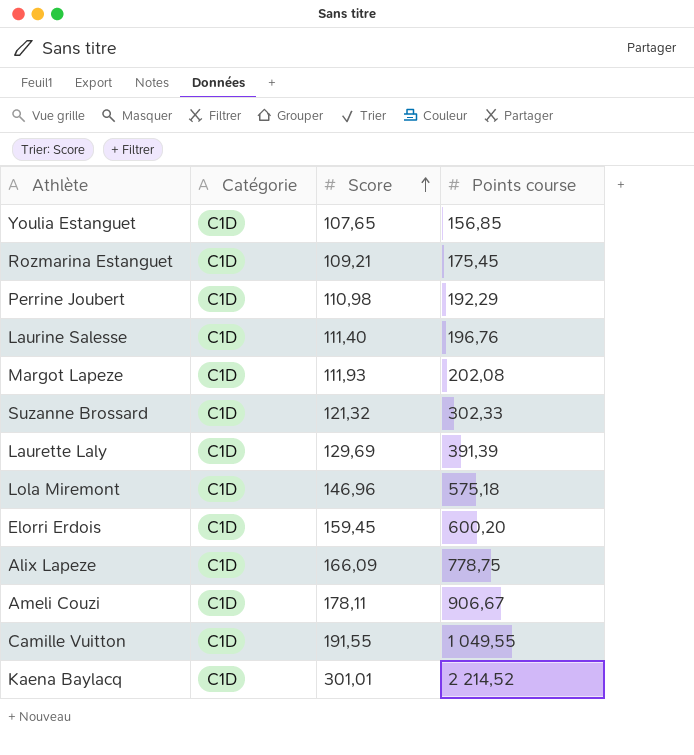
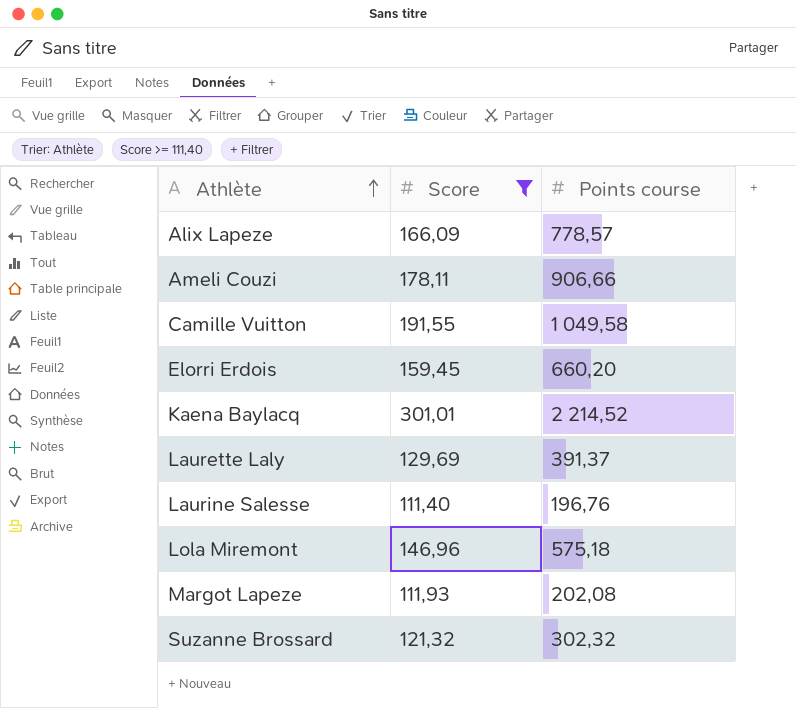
filter: none -> Score >= 111,40
row order: Score ascending -> Athlète ascending
column Catégorie | position: 2 -> none
Alix Lapeze | Points course: 778,75 -> 778,57
Ameli Couzi | Points course: 906,67 -> 906,66
Camille Vuitton | Points course: 1 049,55 -> 1 049,58
Elorri Erdois | Points course: 600,20 -> 660,20
Laurette Laly | Points course: 391,39 -> 391,37
Suzanne Brossard | Points course: 302,33 -> 302,32

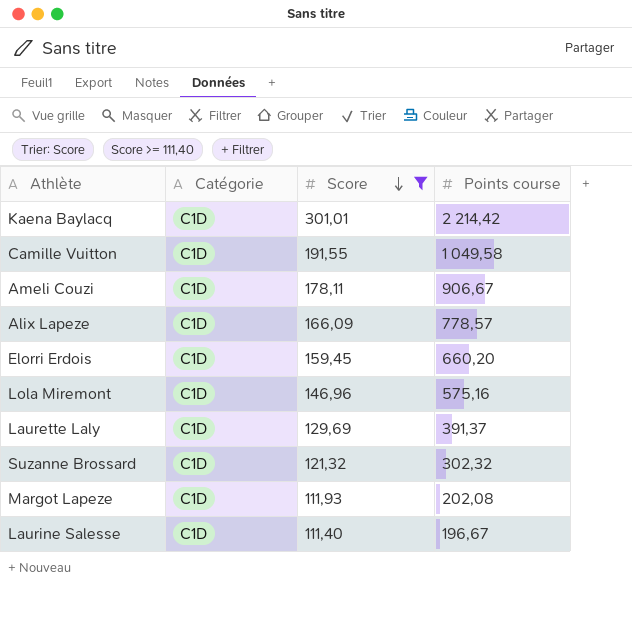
row order: Athlète ascending -> Score descending
column Catégorie | position: none -> 2
Kaena Baylacq | Points course: 2 214,52 -> 2 214,42
Ameli Couzi | Points course: 906,66 -> 906,67
Lola Miremont | Points course: 575,18 -> 575,16
Laurine Salesse | Points course: 196,76 -> 196,67

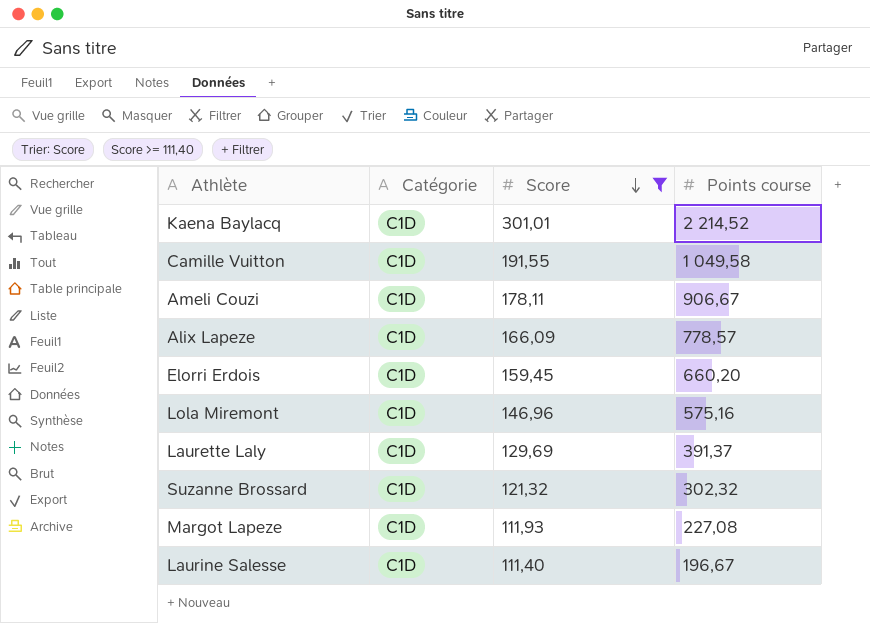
Kaena Baylacq | Points course: 2 214,42 -> 2 214,52
Margot Lapeze | Points course: 202,08 -> 227,08

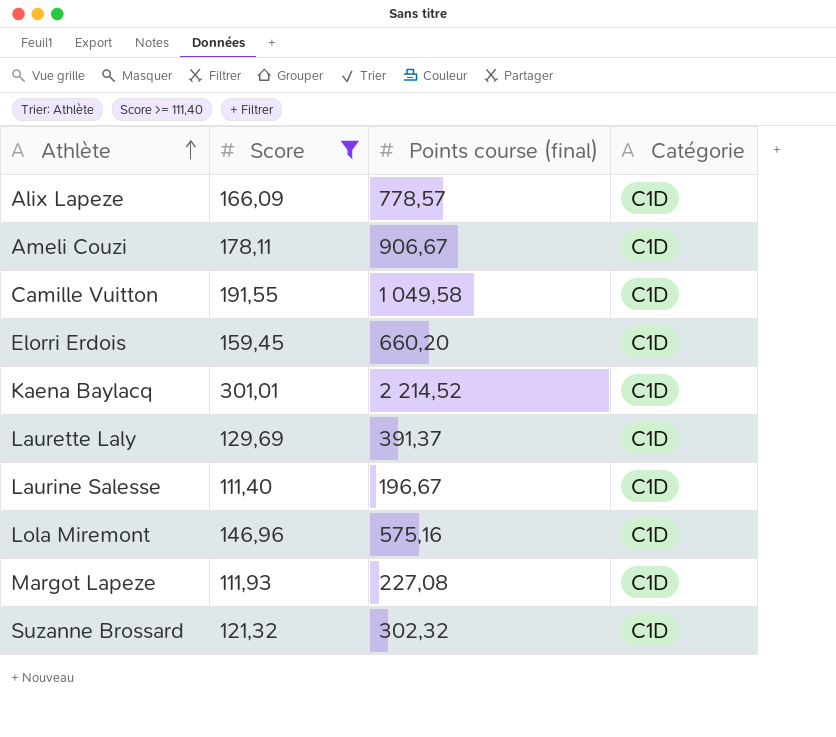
row order: Score descending -> Athlète ascending
column name: Points course -> Points course (final)
column Catégorie | position: 2 -> 4

